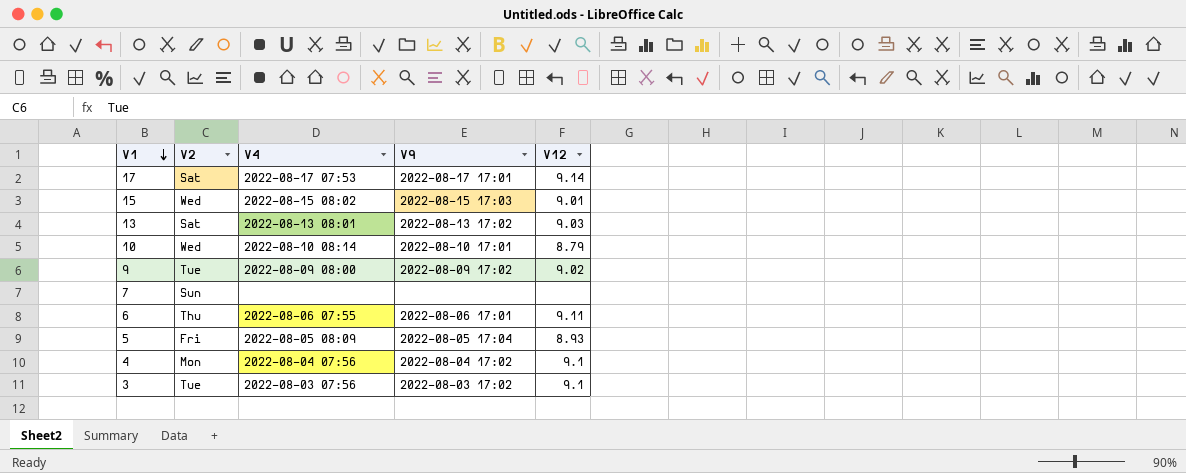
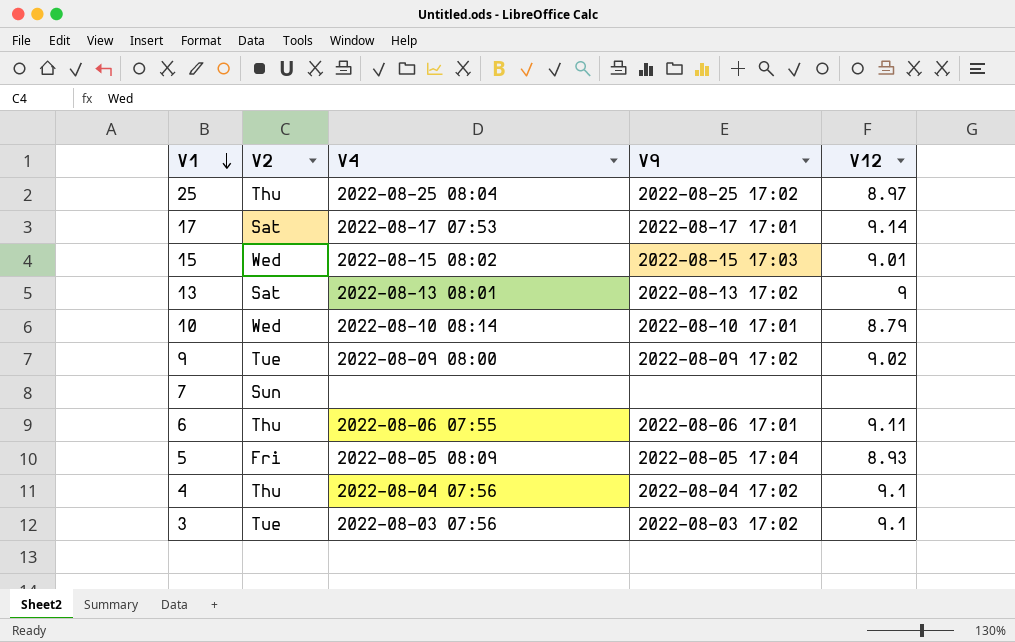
row 25: none -> Thu | 2022-08-25 08:04 | 2022-08-25 17:02 | 8.97
13 | V12: 9.03 -> 9
4 | V2: Mon -> Thu

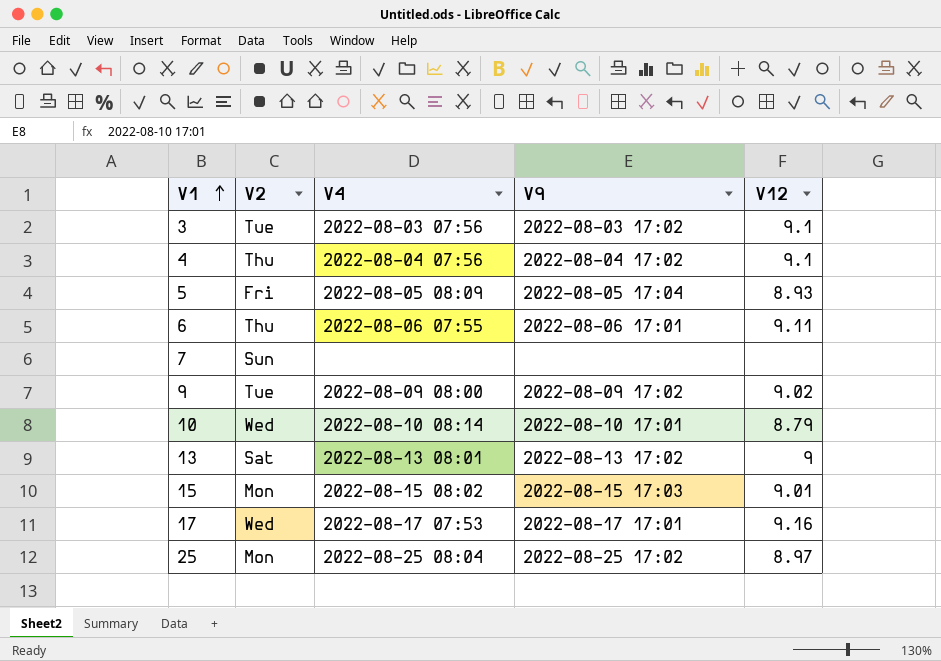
row order: V1 descending -> V1 ascending
15 | V2: Wed -> Mon
17 | V2: Sat -> Wed
17 | V12: 9.14 -> 9.16
25 | V2: Thu -> Mon

